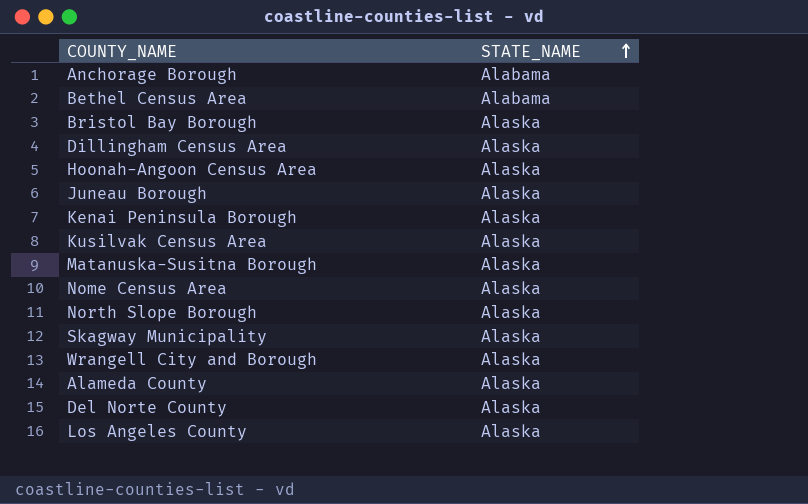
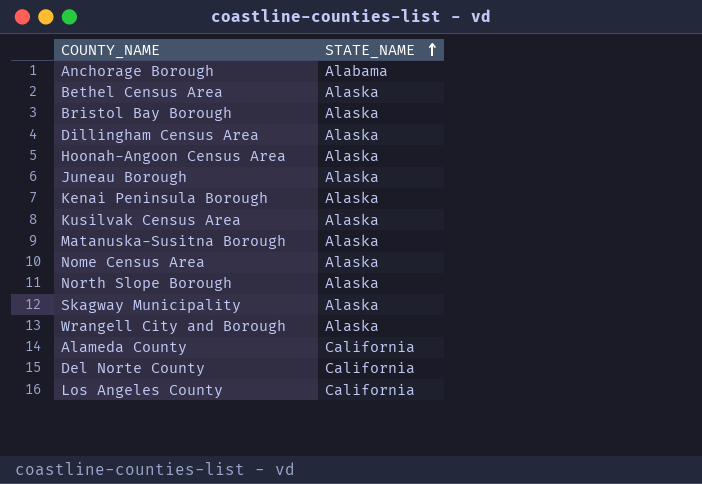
Bethel Census Area | STATE_NAME: Alabama -> Alaska
Alameda County | STATE_NAME: Alaska -> California
Del Norte County | STATE_NAME: Alaska -> California
Los Angeles County | STATE_NAME: Alaska -> California

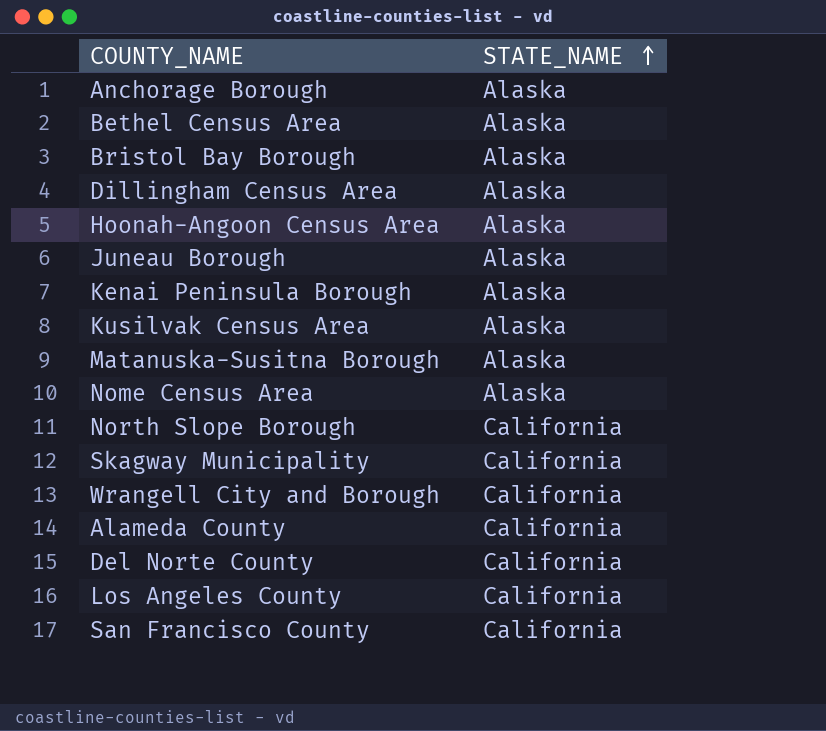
Anchorage Borough | STATE_NAME: Alabama -> Alaska
North Slope Borough | STATE_NAME: Alaska -> California
Skagway Municipality | STATE_NAME: Alaska -> California
Wrangell City and Borough | STATE_NAME: Alaska -> California
row San Francisco County: none -> California

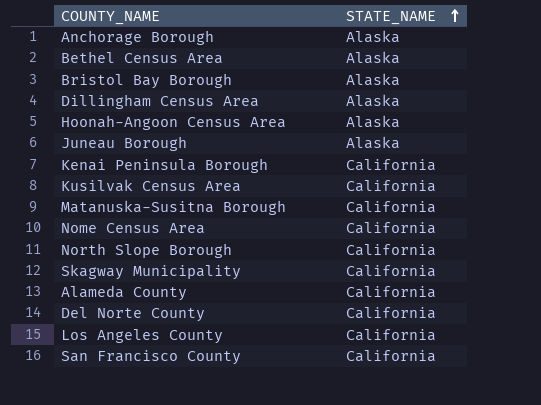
row Wrangell City and Borough: California -> none
Kenai Peninsula Borough | STATE_NAME: Alaska -> California
Kusilvak Census Area | STATE_NAME: Alaska -> California
Matanuska-Susitna Borough | STATE_NAME: Alaska -> California
Nome Census Area | STATE_NAME: Alaska -> California

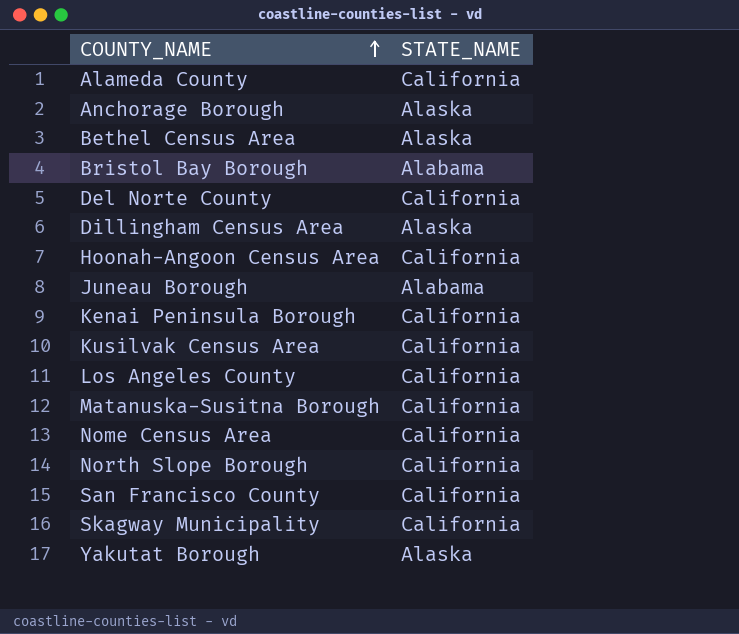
row order: STATE_NAME ascending -> COUNTY_NAME ascending
Bristol Bay Borough | STATE_NAME: Alaska -> Alabama
Hoonah-Angoon Census Area | STATE_NAME: Alaska -> California
Juneau Borough | STATE_NAME: Alaska -> Alabama
row Yakutat Borough: none -> Alaska

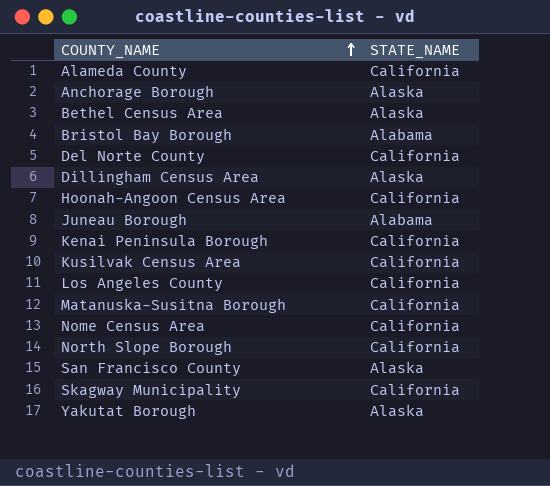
San Francisco County | STATE_NAME: California -> Alaska

